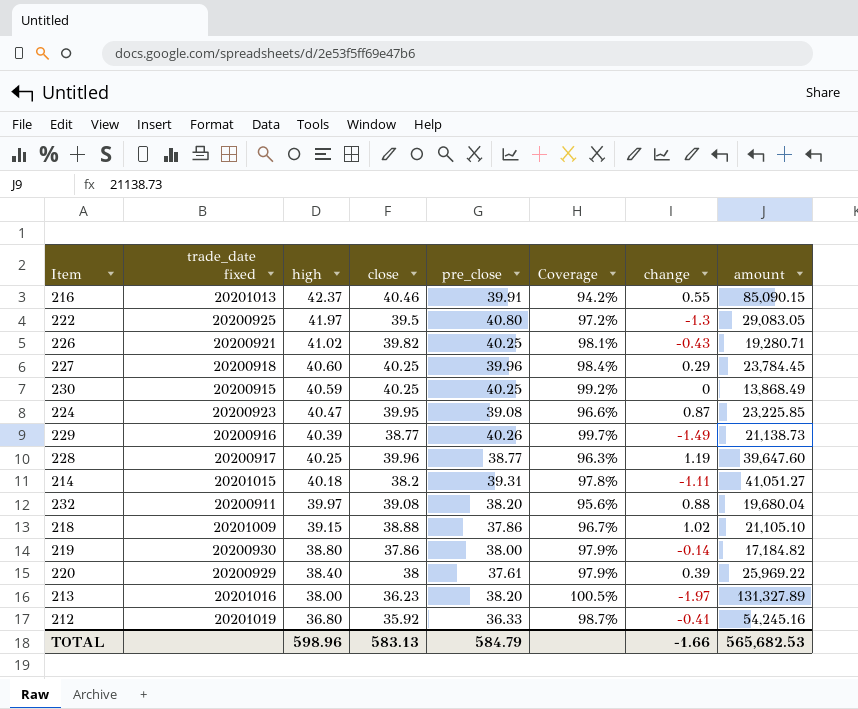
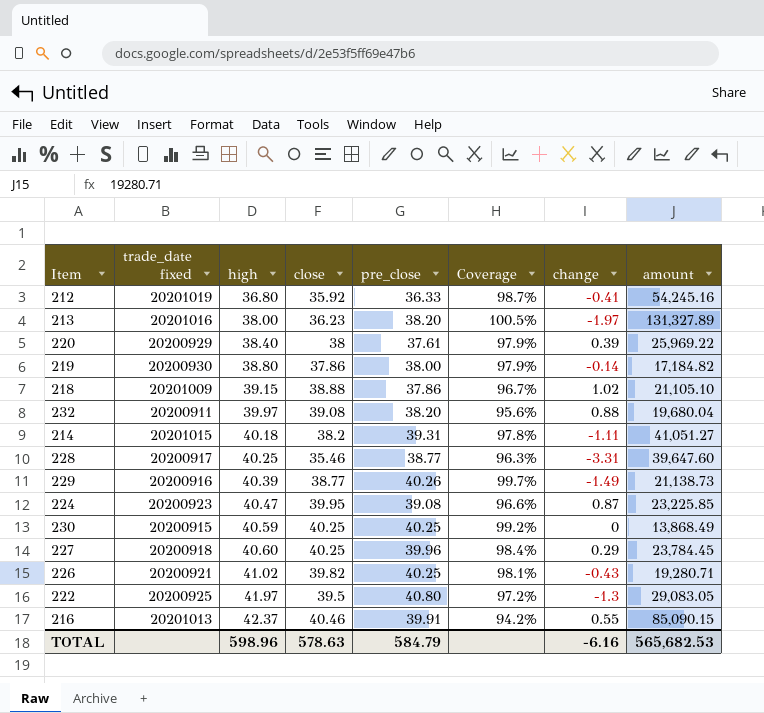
row order: high descending -> high ascending
228 | close: 39.96 -> 35.46
228 | change: 1.19 -> -3.31
TOTAL | close: 583.13 -> 578.63
TOTAL | change: -1.66 -> -6.16

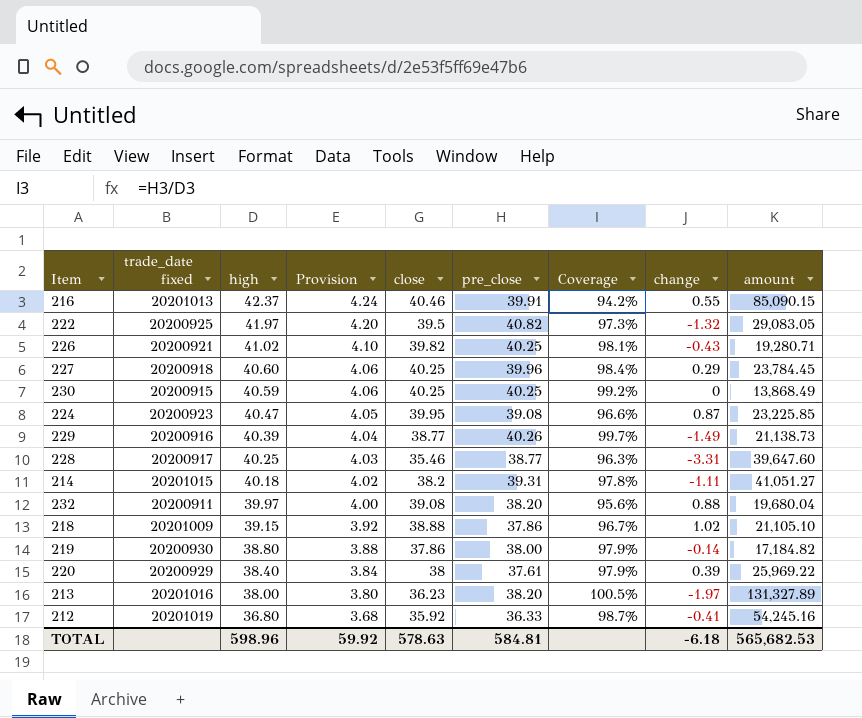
row order: high ascending -> high descending
column Provision | formula: none -> [high] * 0.1
222 | pre_close: 40.80 -> 40.82
222 | Coverage: 97.2% -> 97.3%
222 | change: -1.3 -> -1.32
TOTAL | pre_close: 584.79 -> 584.81
TOTAL | change: -6.16 -> -6.18

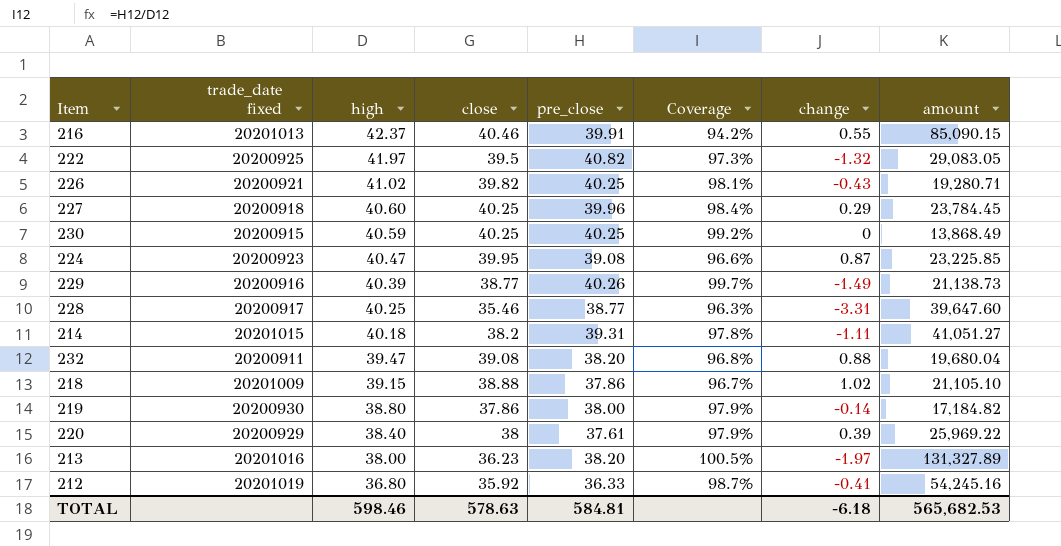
column Provision | formula: [high] * 0.1 -> none
232 | high: 39.97 -> 39.47
232 | Coverage: 95.6% -> 96.8%
TOTAL | high: 598.96 -> 598.46

